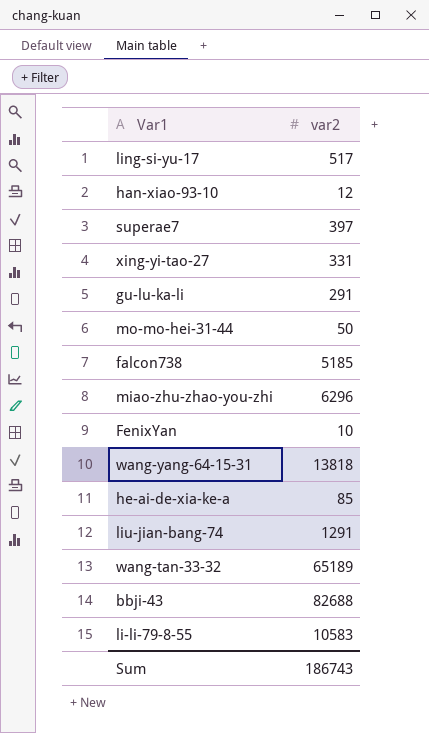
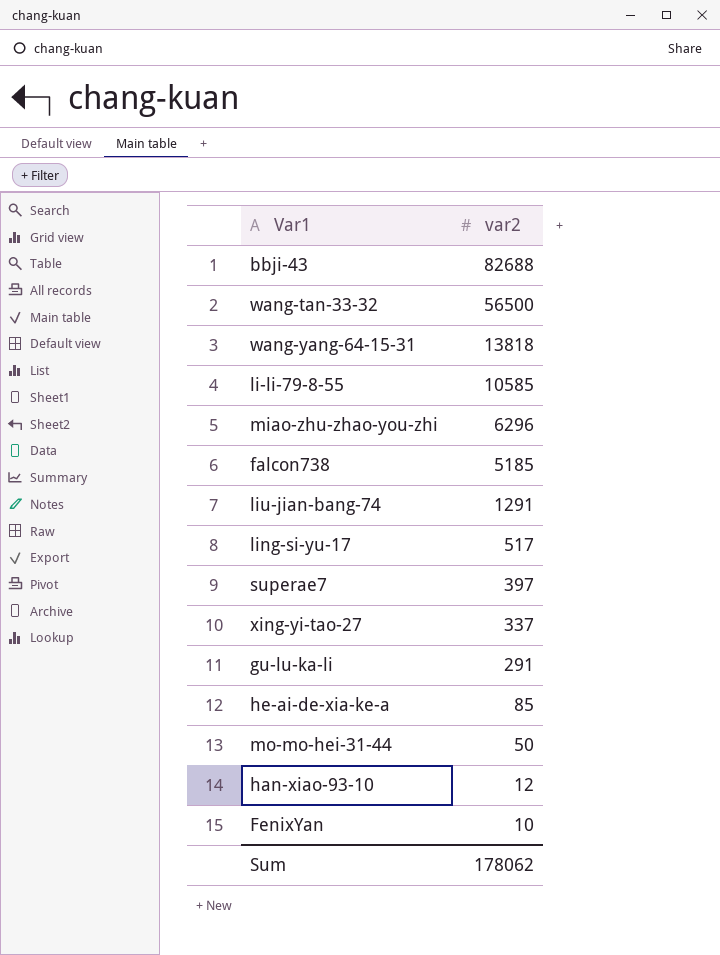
row order: none -> var2 descending
wang-tan-33-32 | var2: 65189 -> 56500
li-li-79-8-55 | var2: 10583 -> 10585
xing-yi-tao-27 | var2: 331 -> 337
Sum | var2: 186743 -> 178062

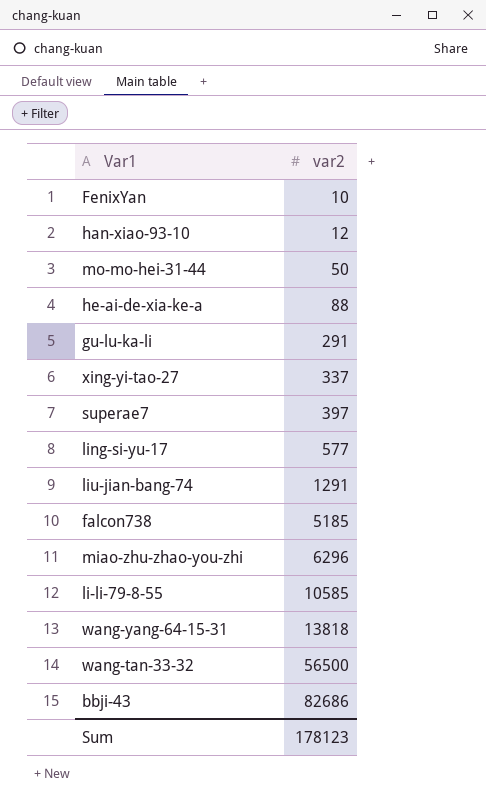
row order: var2 descending -> var2 ascending
he-ai-de-xia-ke-a | var2: 85 -> 88
ling-si-yu-17 | var2: 517 -> 577
bbji-43 | var2: 82688 -> 82686
Sum | var2: 178062 -> 178123

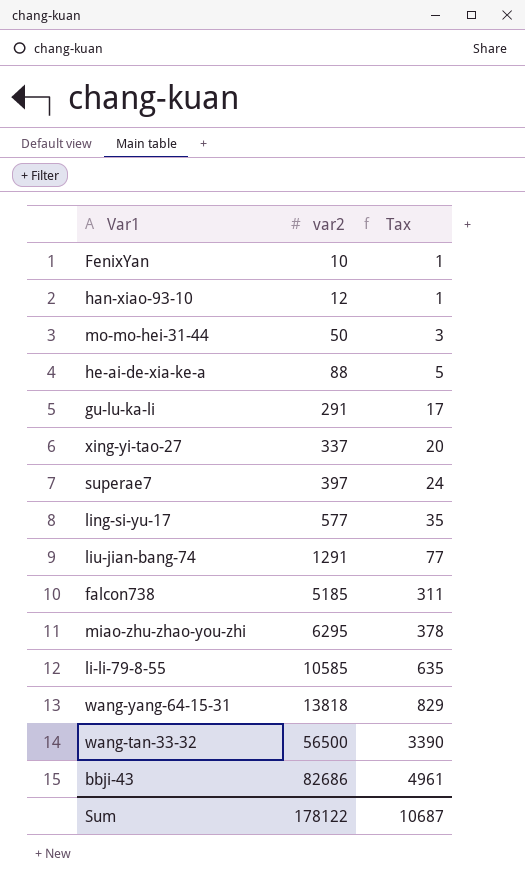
column Tax | formula: none -> [var2] * 0.06
miao-zhu-zhao-you-zhi | var2: 6296 -> 6295
Sum | var2: 178123 -> 178122

